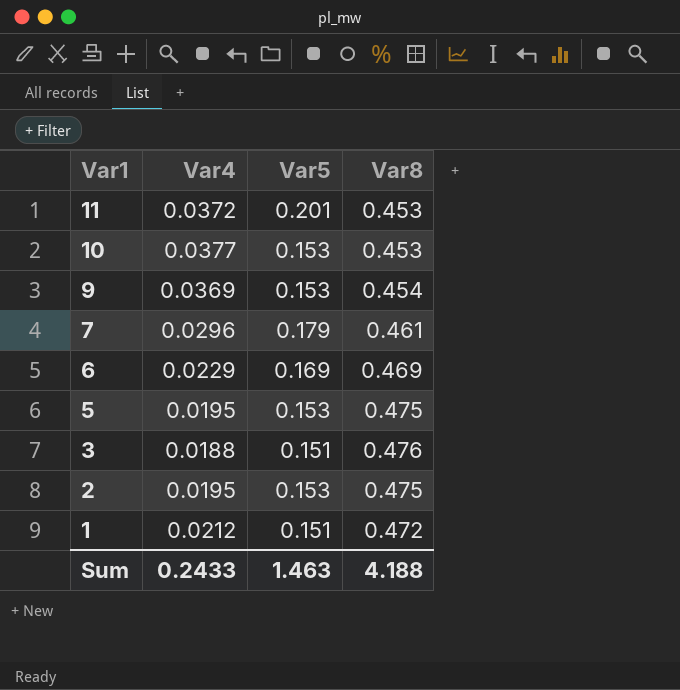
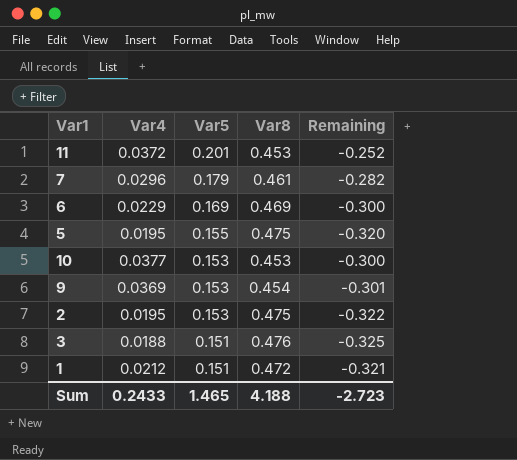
row order: Var1 descending -> Var5 descending
column Remaining | formula: none -> [Var5] - [Var8]
5 | Var5: 0.153 -> 0.155
Sum | Var5: 1.463 -> 1.465

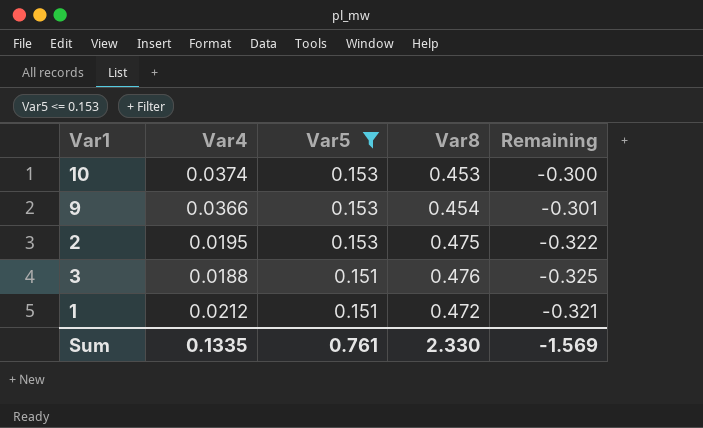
filter: none -> Var5 <= 0.153
10 | Var4: 0.0377 -> 0.0374
9 | Var4: 0.0369 -> 0.0366
Sum | Var4: 0.2433 -> 0.1335
Sum | Var5: 1.465 -> 0.761
Sum | Var8: 4.188 -> 2.330
Sum | Remaining: -2.723 -> -1.569

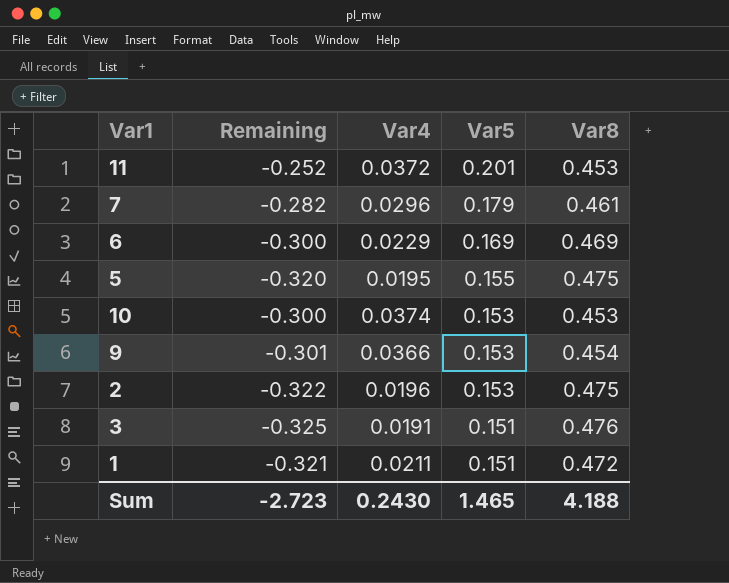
filter: Var5 <= 0.153 -> none
column Remaining | position: 5 -> 2
2 | Var4: 0.0195 -> 0.0196
3 | Var4: 0.0188 -> 0.0191
1 | Var4: 0.0212 -> 0.0211
Sum | Remaining: -1.569 -> -2.723
Sum | Var4: 0.1335 -> 0.2430
Sum | Var5: 0.761 -> 1.465
Sum | Var8: 2.330 -> 4.188

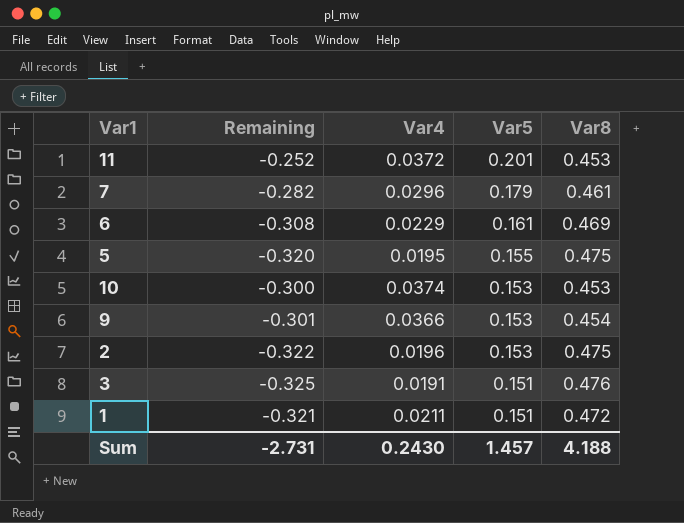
6 | Remaining: -0.300 -> -0.308
6 | Var5: 0.169 -> 0.161
Sum | Remaining: -2.723 -> -2.731
Sum | Var5: 1.465 -> 1.457

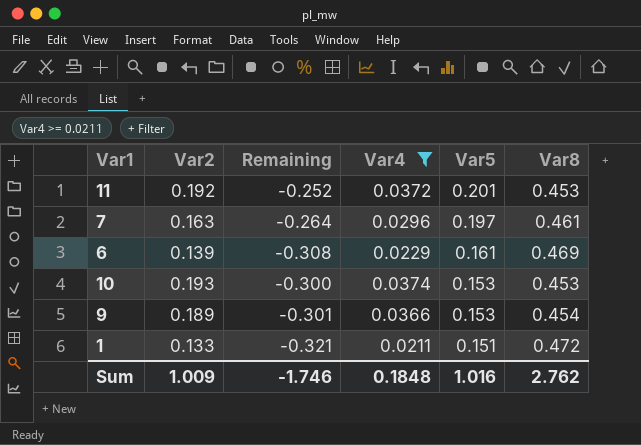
filter: none -> Var4 >= 0.0211
column Var2 | position: none -> 2
7 | Remaining: -0.282 -> -0.264
7 | Var5: 0.179 -> 0.197
Sum | Remaining: -2.731 -> -1.746
Sum | Var4: 0.2430 -> 0.1848
Sum | Var5: 1.457 -> 1.016
Sum | Var8: 4.188 -> 2.762

